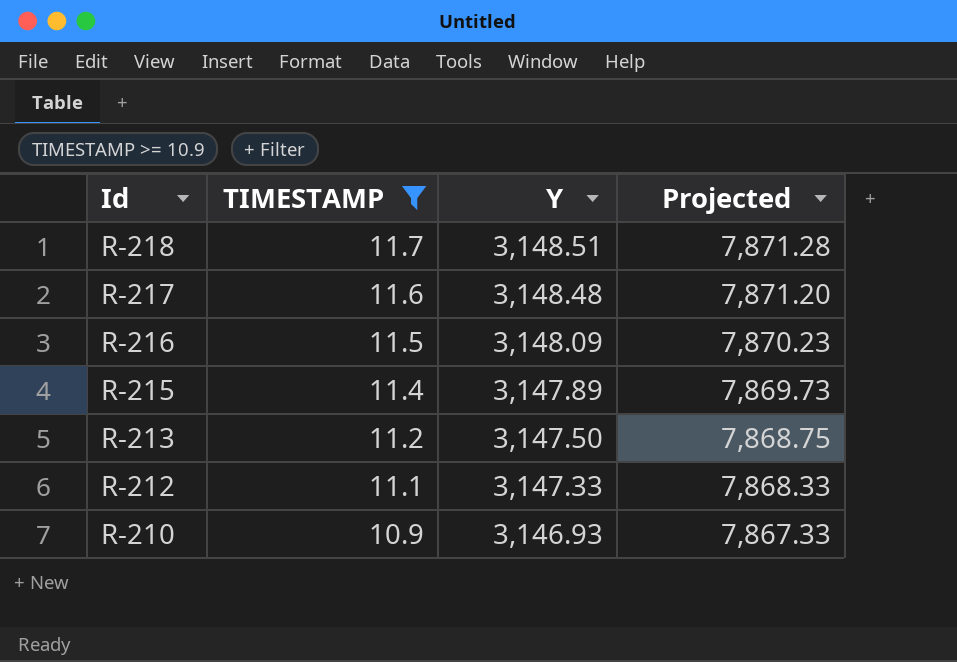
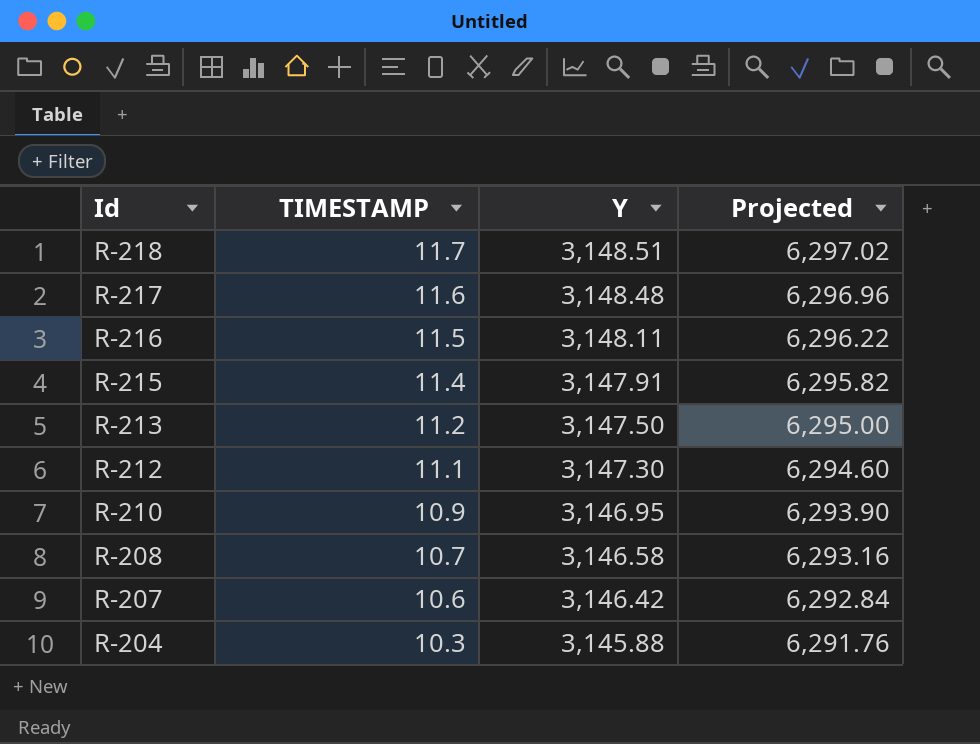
filter: TIMESTAMP >= 10.9 -> none
column Projected | formula: [Y] * 2.5 -> [Y] * 2
R-216 | Y: 3,148.09 -> 3,148.11
R-215 | Y: 3,147.89 -> 3,147.91
R-212 | Y: 3,147.33 -> 3,147.30
R-210 | Y: 3,146.93 -> 3,146.95

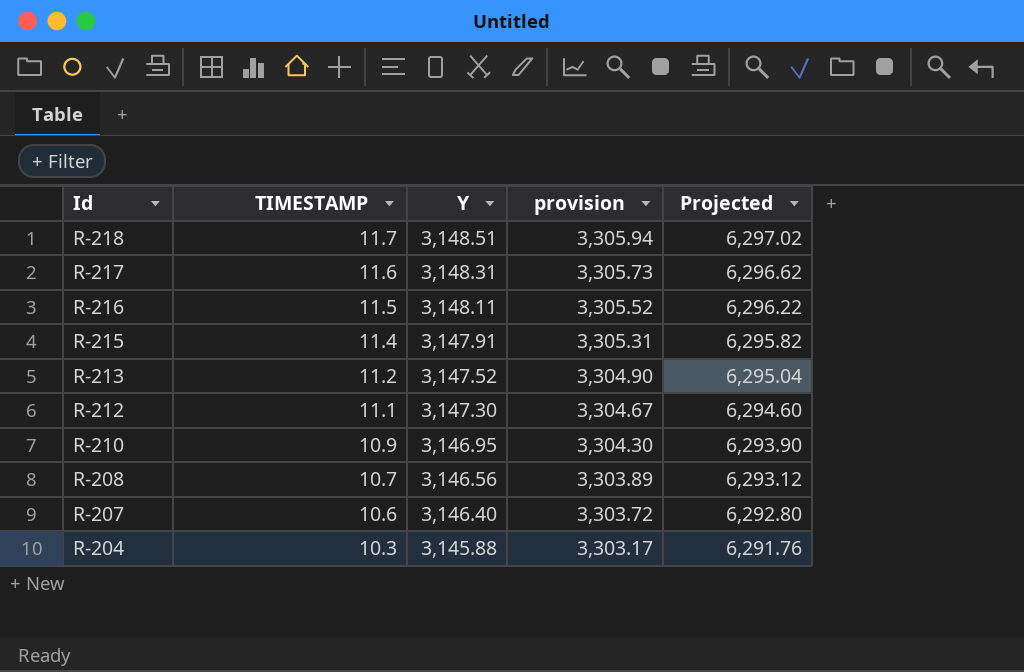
column provision | formula: none -> [Y] * 1.05
R-217 | Y: 3,148.48 -> 3,148.31
R-217 | Projected: 6,296.96 -> 6,296.62
R-213 | Y: 3,147.50 -> 3,147.52
R-213 | Projected: 6,295.00 -> 6,295.04
R-208 | Y: 3,146.58 -> 3,146.56
R-208 | Projected: 6,293.16 -> 6,293.12
R-207 | Y: 3,146.42 -> 3,146.40
R-207 | Projected: 6,292.84 -> 6,292.80

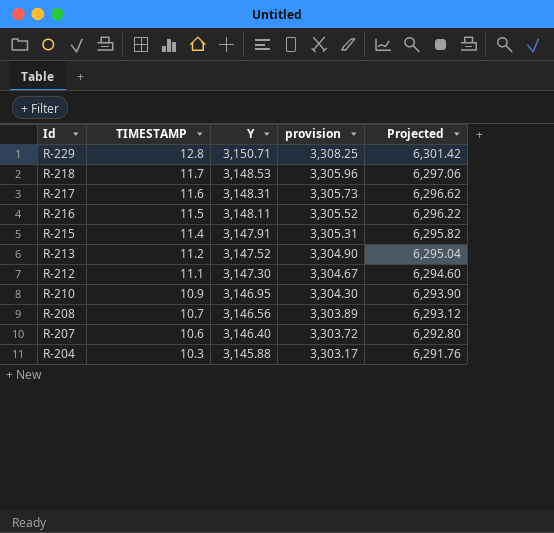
row R-229: none -> 12.8 | 3,150.71 | 3,308.25 | 6,301.42
R-218 | Y: 3,148.51 -> 3,148.53
R-218 | provision: 3,305.94 -> 3,305.96
R-218 | Projected: 6,297.02 -> 6,297.06

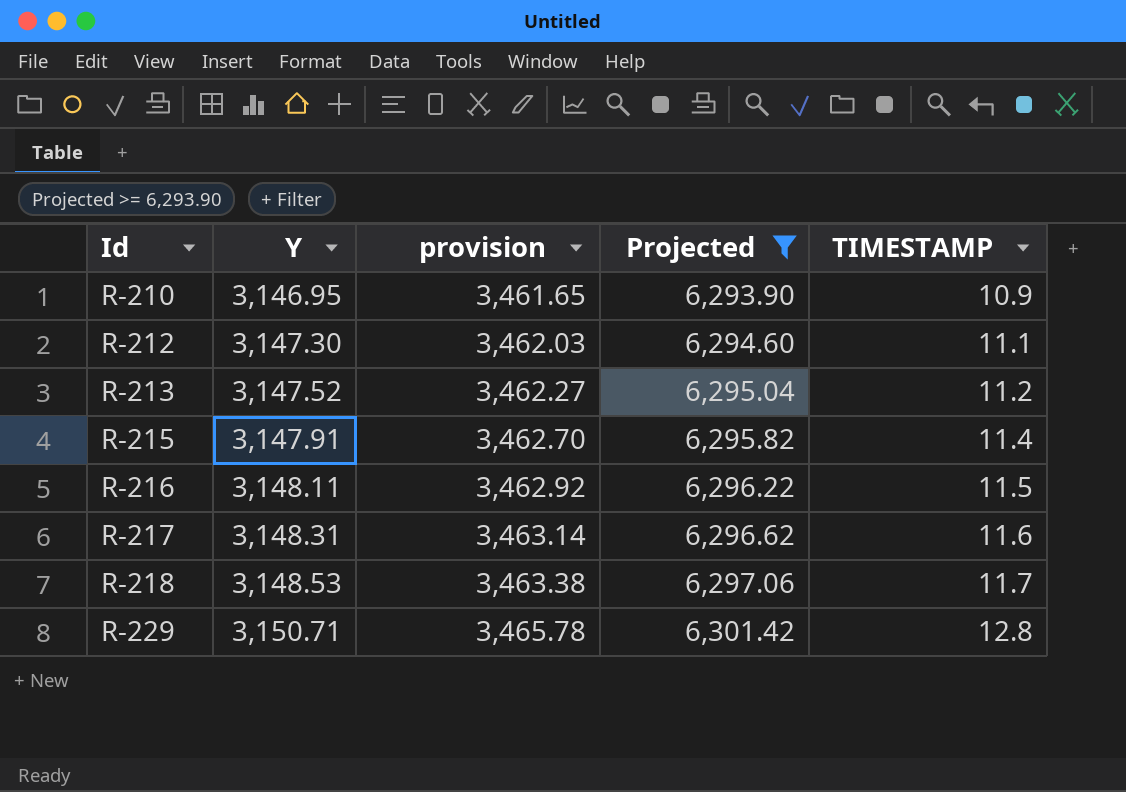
filter: none -> Projected >= 6,293.90
row order: Id descending -> Id ascending
column provision | formula: [Y] * 1.05 -> [Y] * 1.1
column TIMESTAMP | position: 2 -> 5

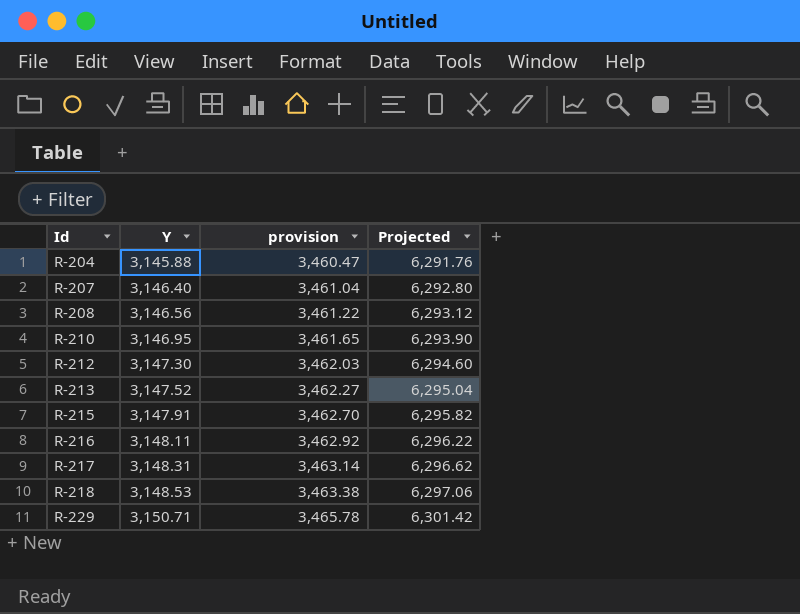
filter: Projected >= 6,293.90 -> none
column TIMESTAMP | position: 5 -> none

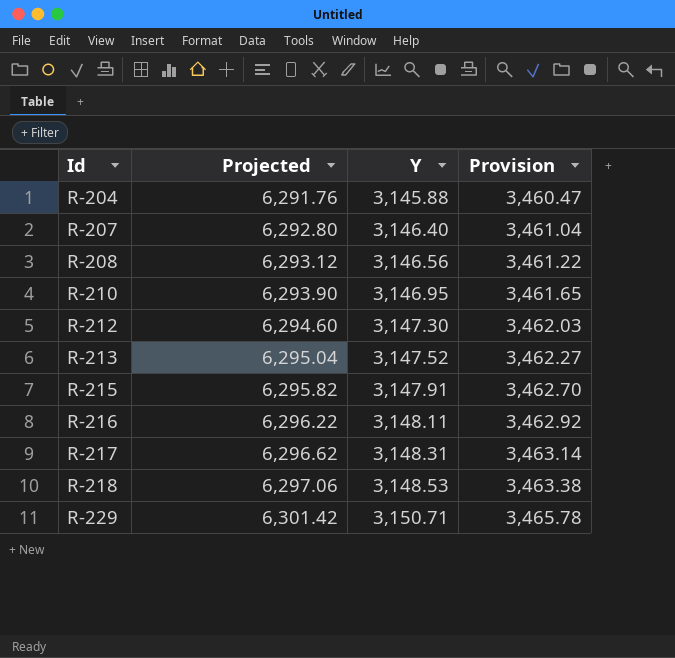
column Projected | position: 4 -> 2
column name: provision -> Provision

